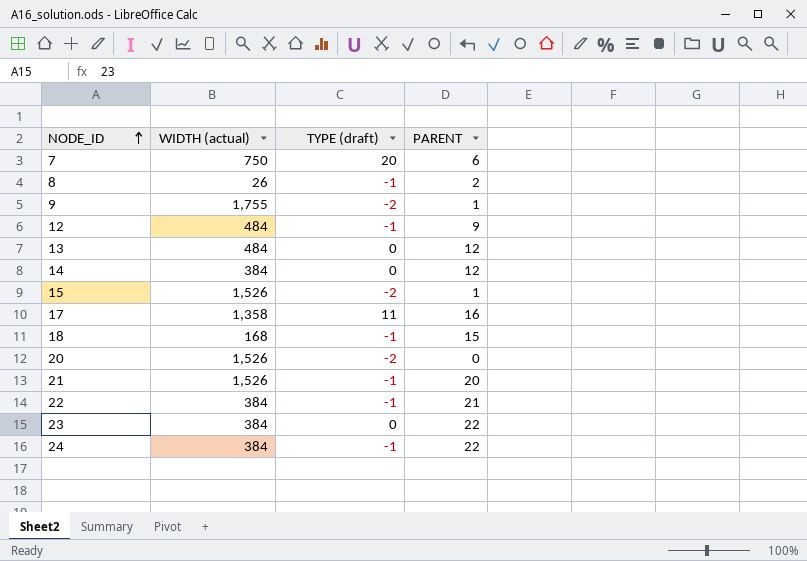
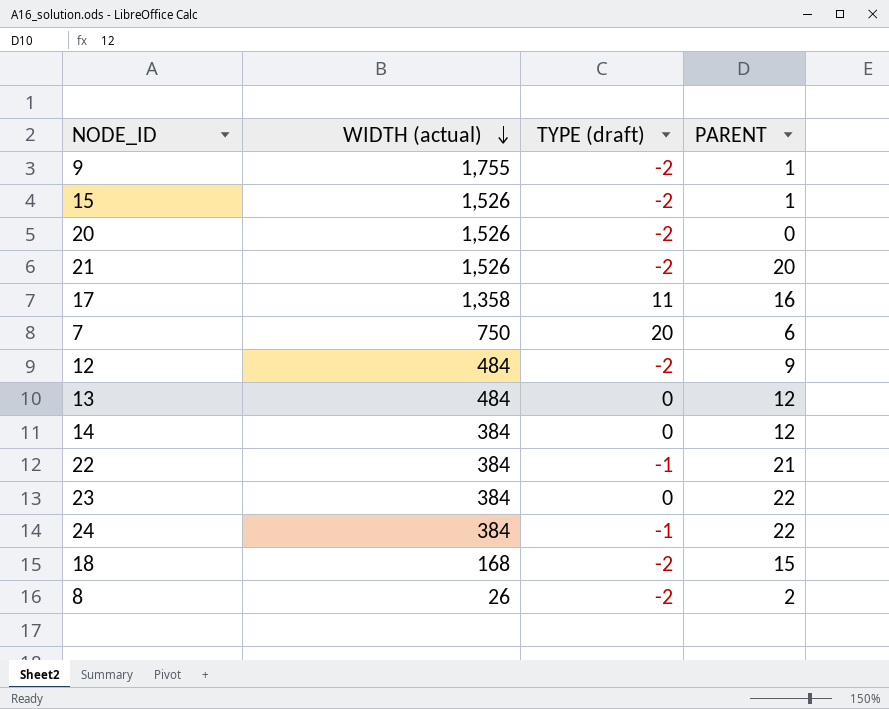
row order: NODE_ID ascending -> WIDTH (actual) descending
21 | TYPE (draft): -1 -> -2
12 | TYPE (draft): -1 -> -2
18 | TYPE (draft): -1 -> -2
8 | TYPE (draft): -1 -> -2

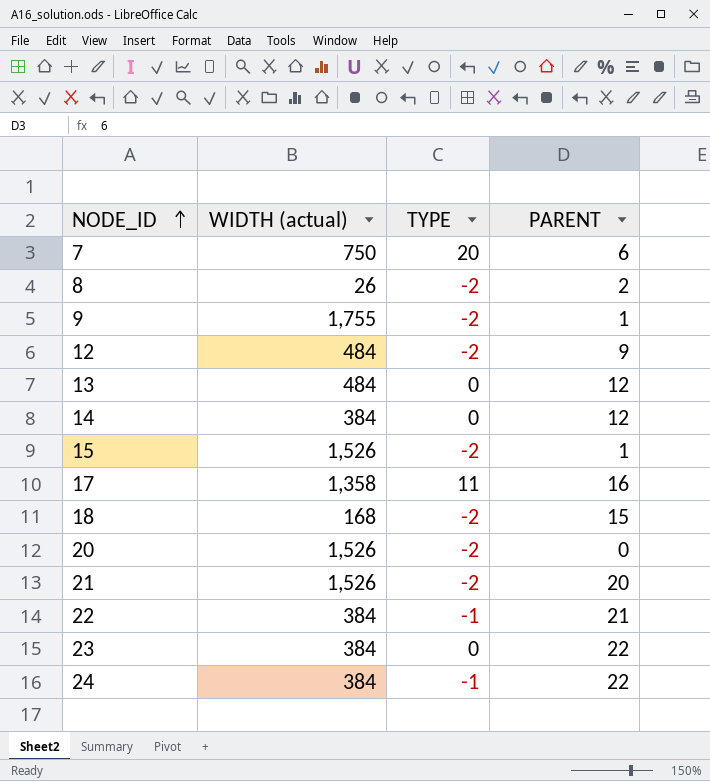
row order: WIDTH (actual) descending -> NODE_ID ascending
column name: TYPE (draft) -> TYPE

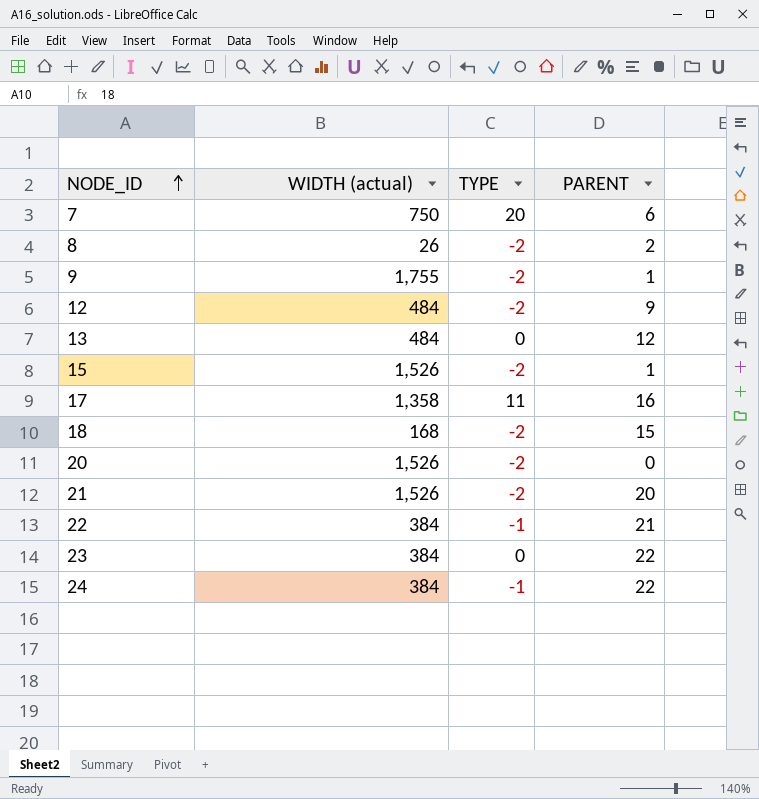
row 14: 384 | 0 | 12 -> none

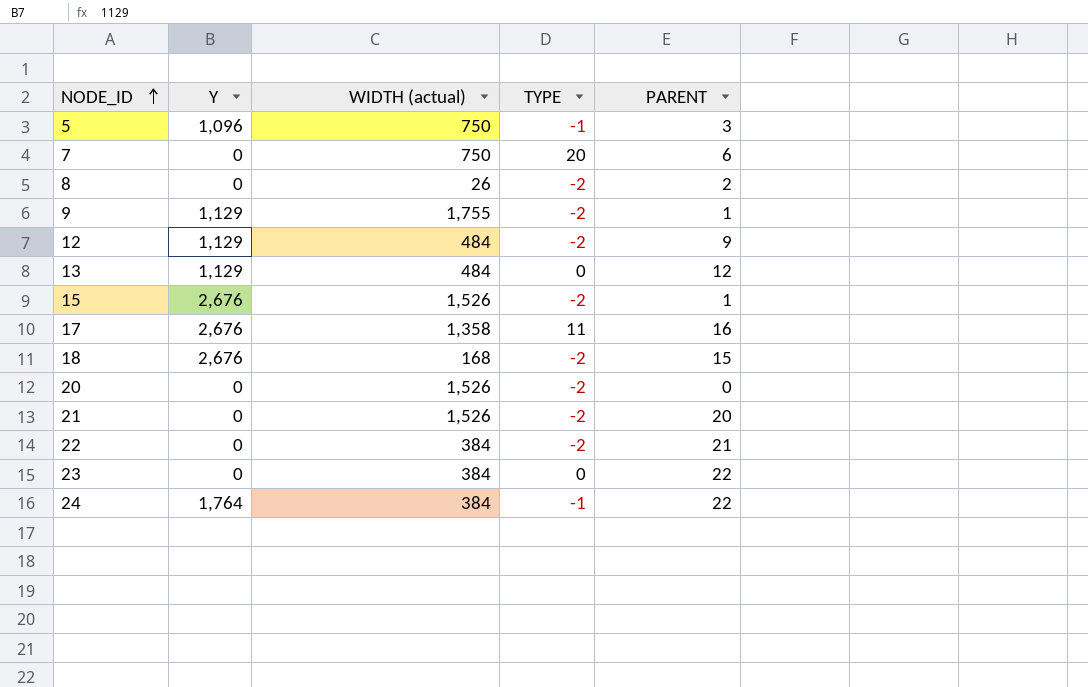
column Y | position: none -> 2
row 5: none -> 1,096 | 750 | -1 | 3
22 | TYPE: -1 -> -2

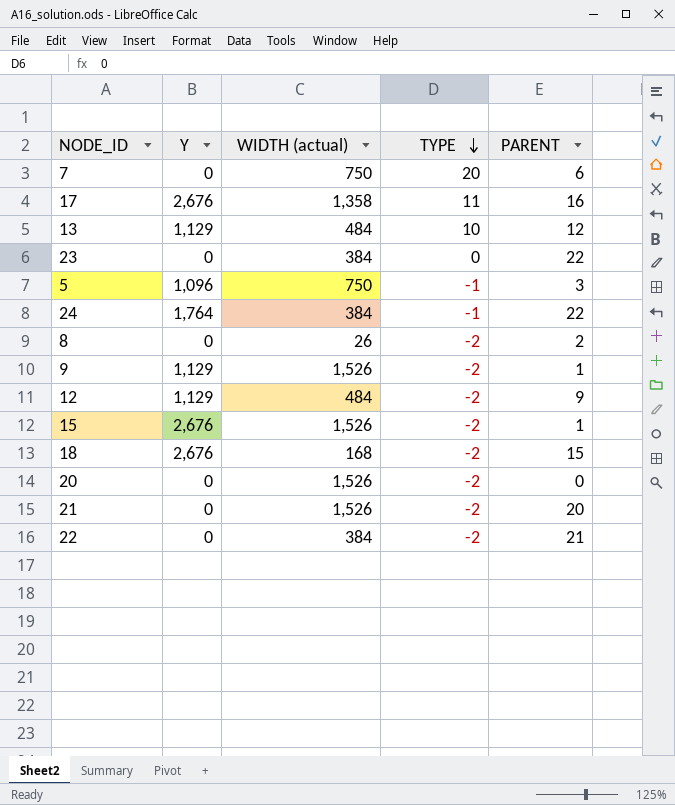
row order: NODE_ID ascending -> TYPE descending
13 | TYPE: 0 -> 10
9 | WIDTH (actual): 1,755 -> 1,526

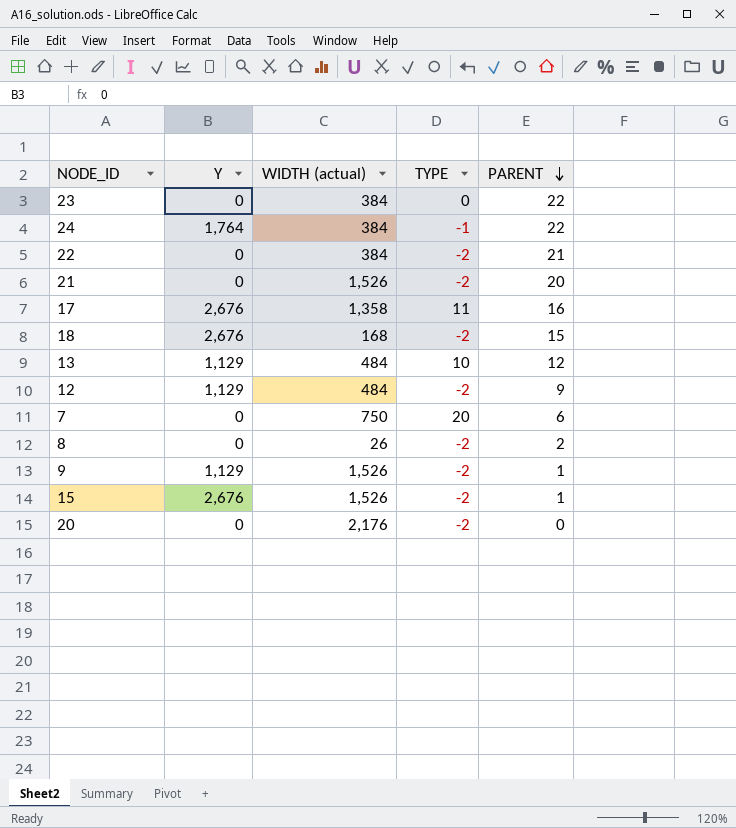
row order: TYPE descending -> PARENT descending
row 5: 1,096 | 750 | -1 | 3 -> none
20 | WIDTH (actual): 1,526 -> 2,176

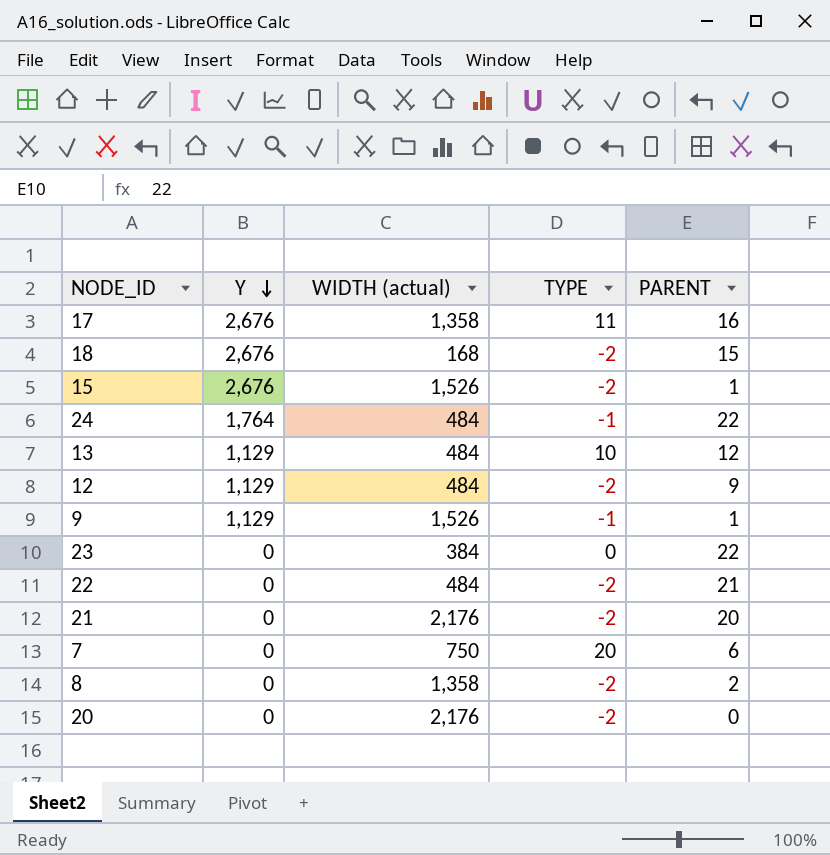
row order: PARENT descending -> Y descending
24 | WIDTH (actual): 384 -> 484
9 | TYPE: -2 -> -1
22 | WIDTH (actual): 384 -> 484
21 | WIDTH (actual): 1,526 -> 2,176
8 | WIDTH (actual): 26 -> 1,358

